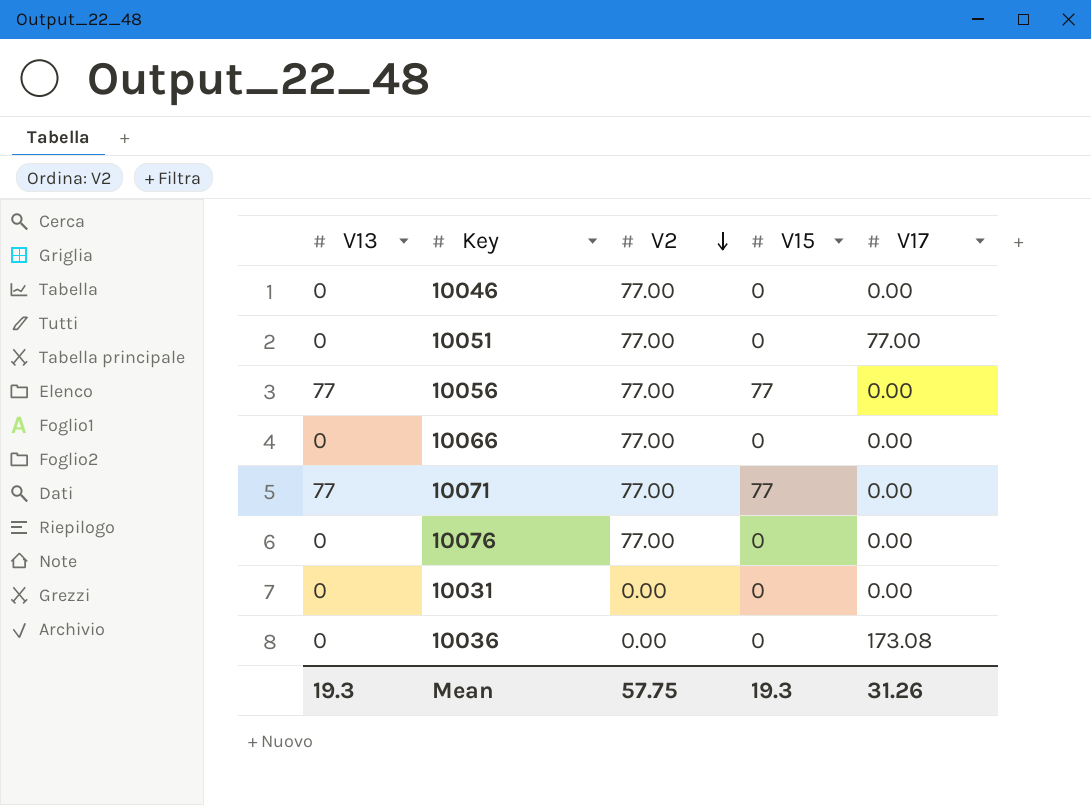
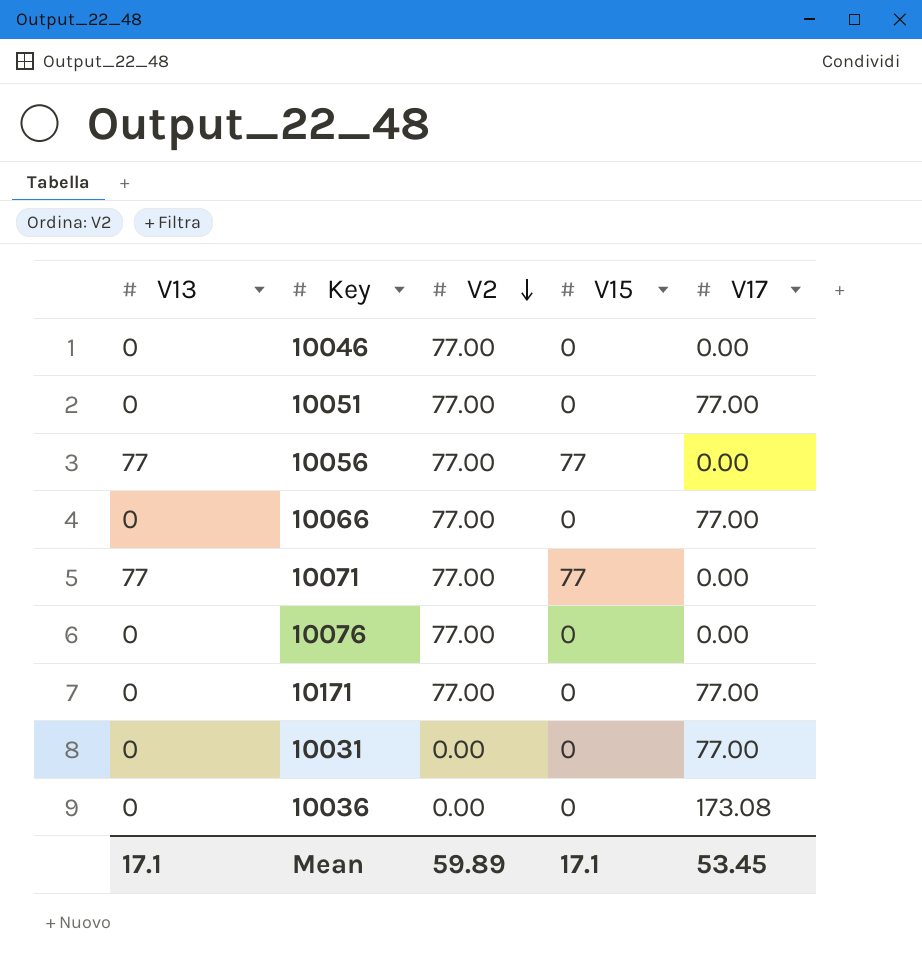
10066 | V17: 0.00 -> 77.00
row 10171: none -> 0 | 77.00 | 0 | 77.00
10031 | V17: 0.00 -> 77.00
Mean | V13: 19.3 -> 17.1
Mean | V2: 57.75 -> 59.89
Mean | V15: 19.3 -> 17.1
Mean | V17: 31.26 -> 53.45

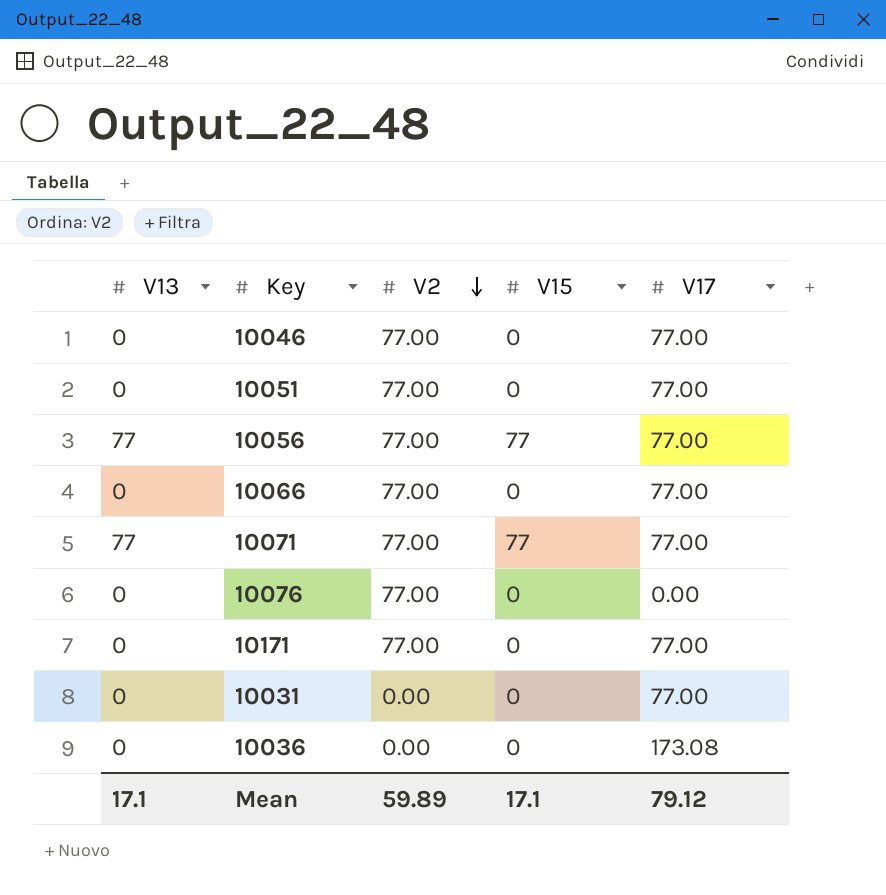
10046 | V17: 0.00 -> 77.00
10056 | V17: 0.00 -> 77.00
10071 | V17: 0.00 -> 77.00
Mean | V17: 53.45 -> 79.12

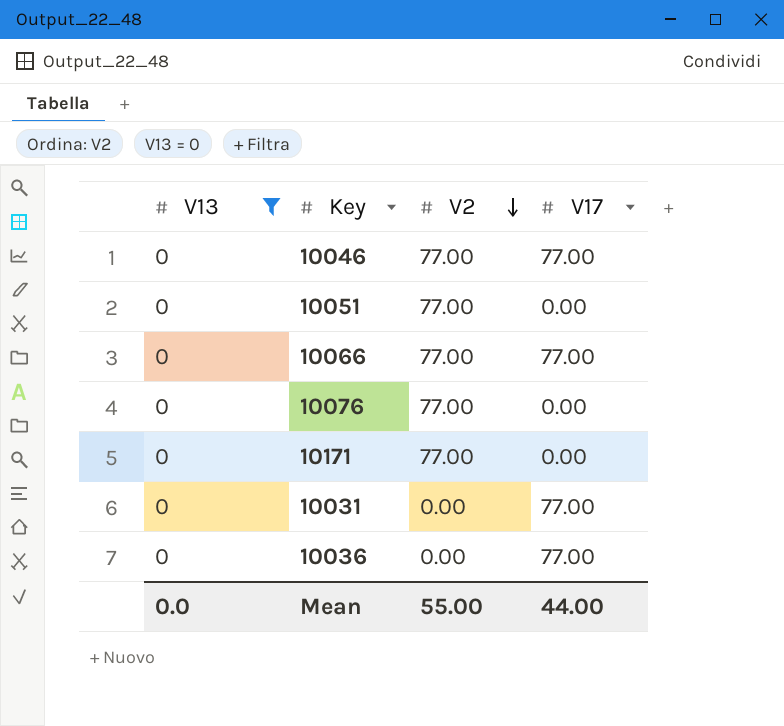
filter: none -> V13 = 0
column V15 | position: 4 -> none
10051 | V17: 77.00 -> 0.00
10171 | V17: 77.00 -> 0.00
10036 | V17: 173.08 -> 77.00
Mean | V13: 17.1 -> 0.0
Mean | V2: 59.89 -> 55.00
Mean | V17: 79.12 -> 44.00

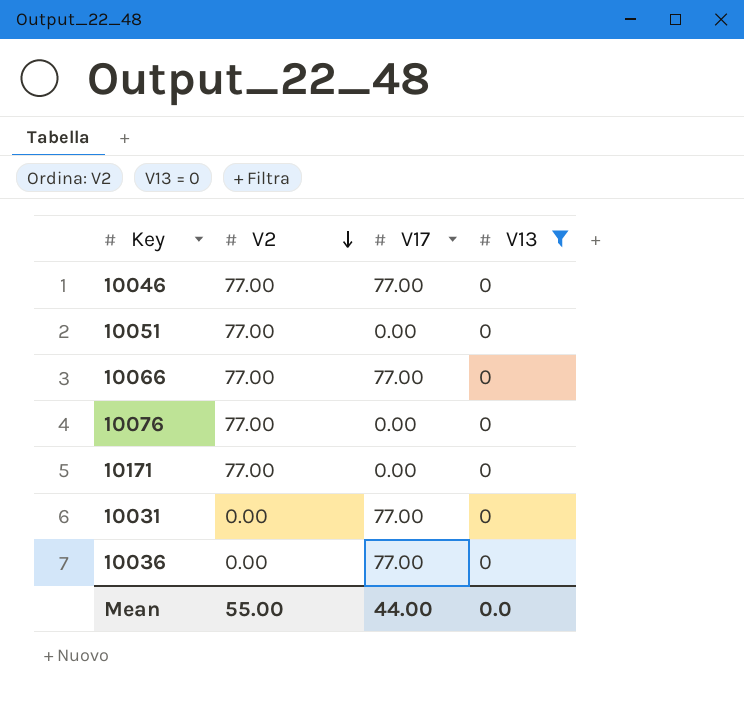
column V13 | position: 1 -> 4

